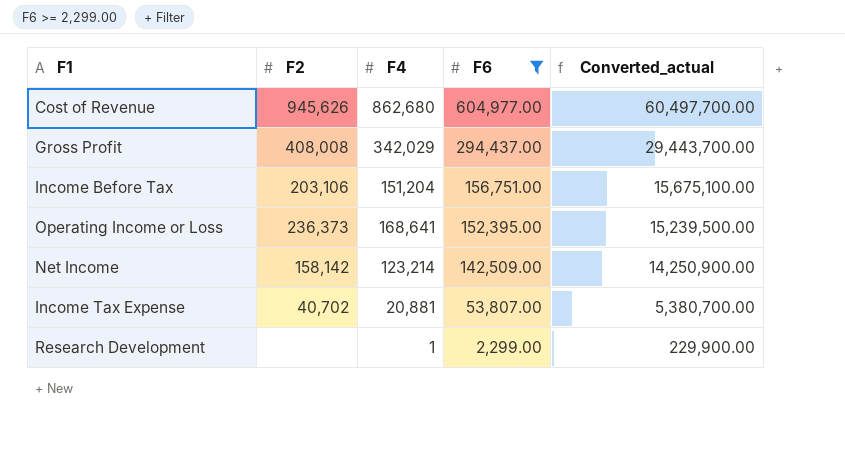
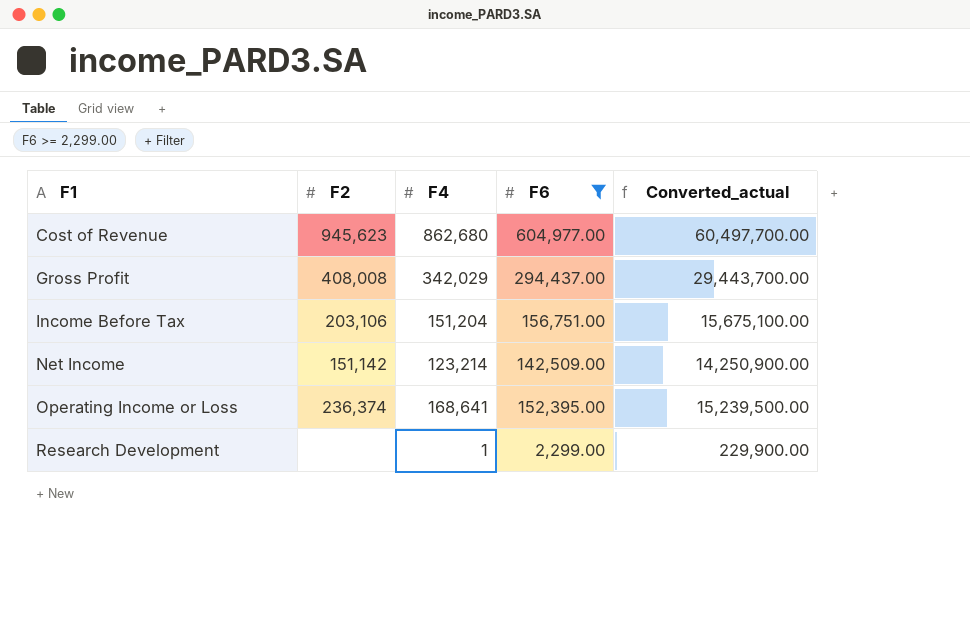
row order: F6 descending -> F1 ascending
row Income Tax Expense: 40,702 | 20,881 | 53,807.00 | 5,380,700.00 -> none
Cost of Revenue | F2: 945,626 -> 945,623
Net Income | F2: 158,142 -> 151,142
Operating Income or Loss | F2: 236,373 -> 236,374

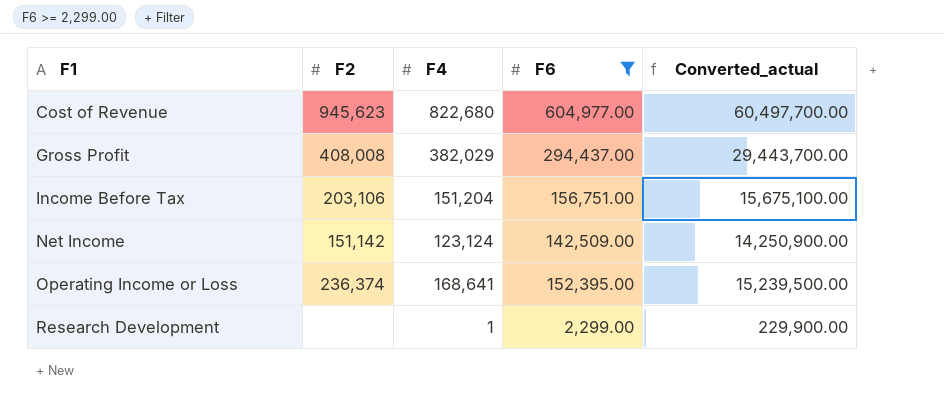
Cost of Revenue | F4: 862,680 -> 822,680
Gross Profit | F4: 342,029 -> 382,029
Net Income | F4: 123,214 -> 123,124

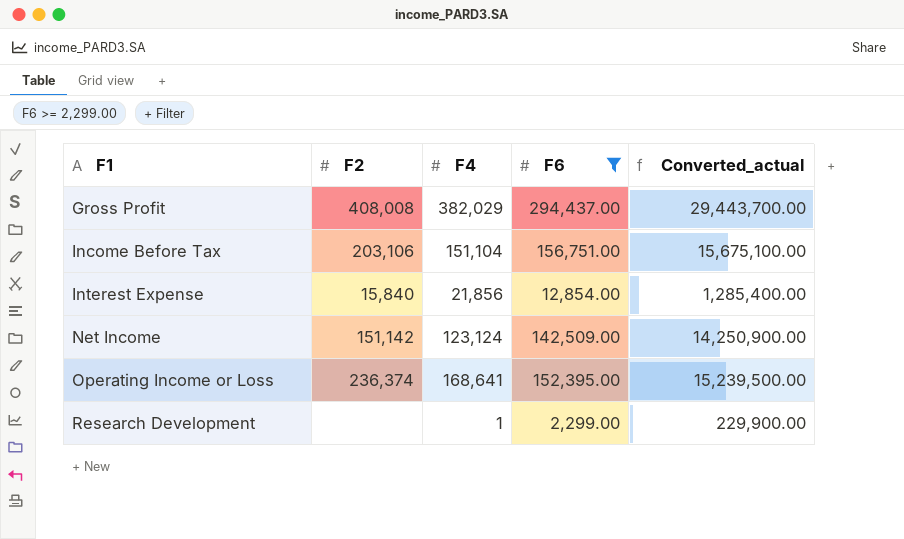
row Cost of Revenue: 945,623 | 822,680 | 604,977.00 | 60,497,700.00 -> none
Income Before Tax | F4: 151,204 -> 151,104
row Interest Expense: none -> 15,840 | 21,856 | 12,854.00 | 1,285,400.00

